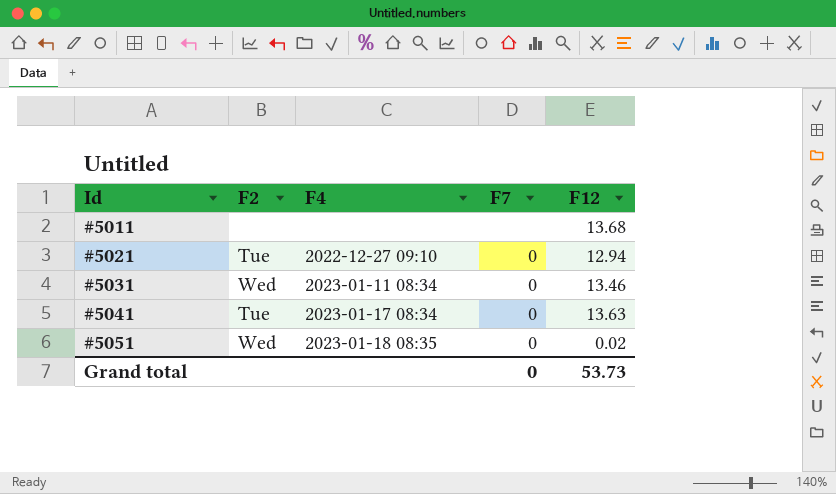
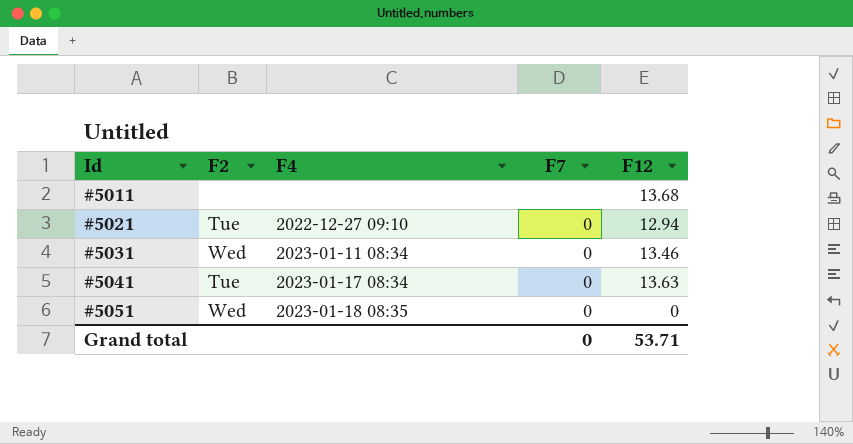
#5051 | F12: 0.02 -> 0
Grand total | F12: 53.73 -> 53.71

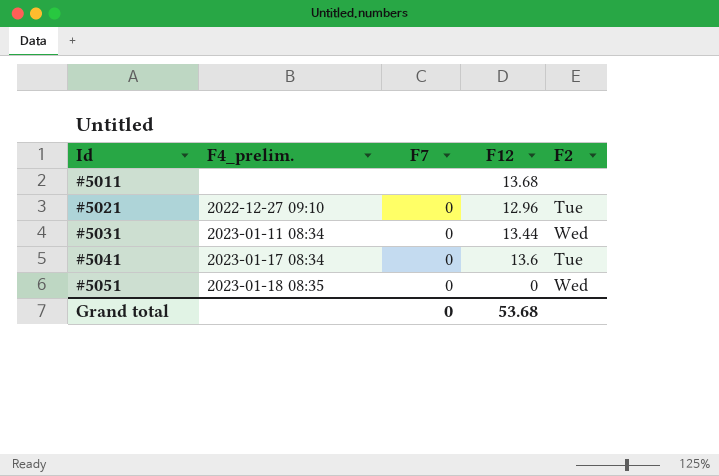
column name: F4 -> F4_prelim.
column F2 | position: 2 -> 5
#5021 | F12: 12.94 -> 12.96
#5031 | F12: 13.46 -> 13.44
#5041 | F12: 13.63 -> 13.6
Grand total | F12: 53.71 -> 53.68

